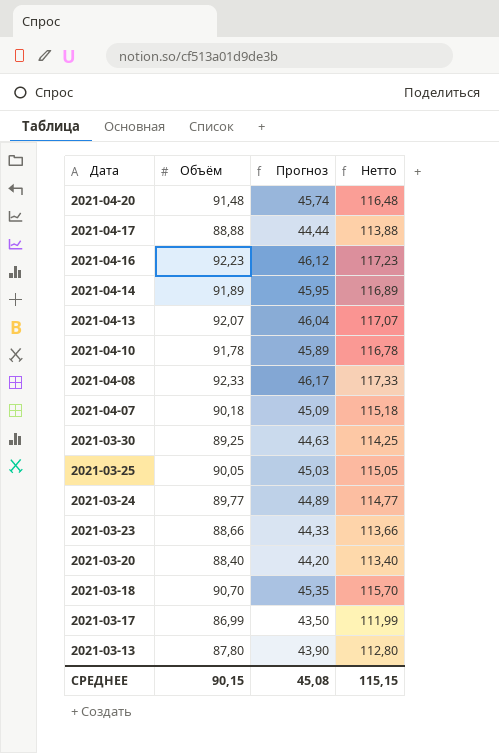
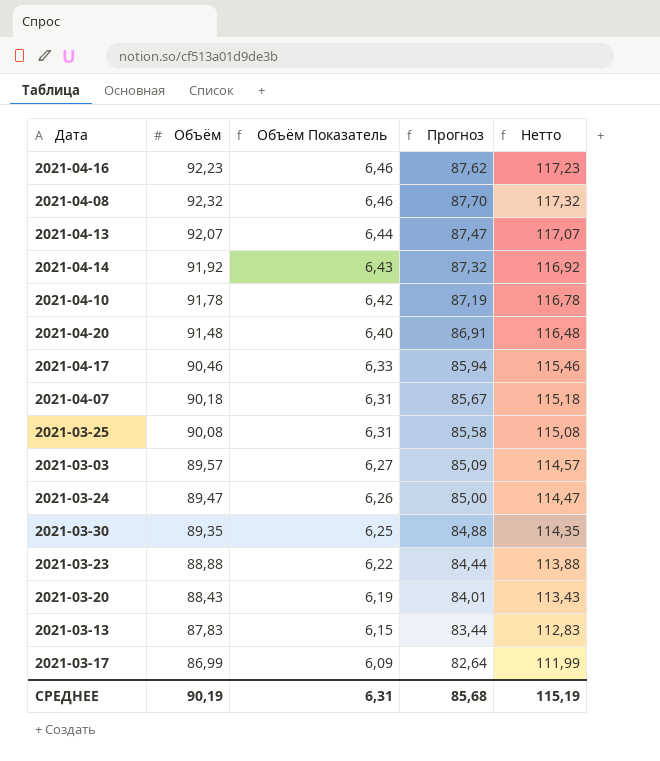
row order: Дата descending -> Объём Показатель descending
column Объём Показатель | formula: none -> [Объём] * 0,07
column Прогноз | formula: [Объём] * 0,5 -> [Объём] * 0,95
row 2021-03-18: 90,70 | 45,35 | 115,70 -> none
2021-04-08 | Объём: 92,33 -> 92,32
2021-04-08 | Нетто: 117,33 -> 117,32
2021-04-14 | Объём: 91,89 -> 91,92
2021-04-14 | Нетто: 116,89 -> 116,92
2021-04-17 | Объём: 88,88 -> 90,46
2021-04-17 | Нетто: 113,88 -> 115,46
2021-03-25 | Объём: 90,05 -> 90,08
2021-03-25 | Нетто: 115,05 -> 115,08
row 2021-03-03: none -> 89,57 | 6,27 | 85,09 | 114,57
2021-03-24 | Объём: 89,77 -> 89,47
2021-03-24 | Нетто: 114,77 -> 114,47
2021-03-30 | Объём: 89,25 -> 89,35
2021-03-30 | Нетто: 114,25 -> 114,35
2021-03-23 | Объём: 88,66 -> 88,88
2021-03-23 | Нетто: 113,66 -> 113,88
2021-03-20 | Объём: 88,40 -> 88,43
2021-03-20 | Нетто: 113,40 -> 113,43
2021-03-13 | Объём: 87,80 -> 87,83
2021-03-13 | Нетто: 112,80 -> 112,83
СРЕДНЕЕ | Объём: 90,15 -> 90,19
СРЕДНЕЕ | Прогноз: 45,08 -> 85,68
СРЕДНЕЕ | Нетто: 115,15 -> 115,19

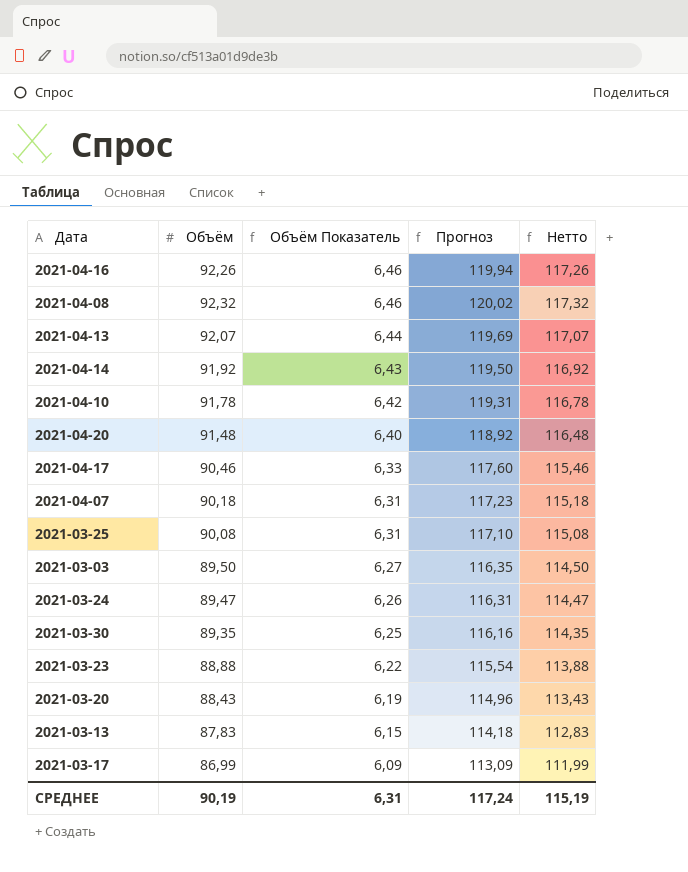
column Прогноз | formula: [Объём] * 0,95 -> [Объём] * 1,3
2021-04-16 | Объём: 92,23 -> 92,26
2021-04-16 | Нетто: 117,23 -> 117,26
2021-03-03 | Объём: 89,57 -> 89,50
2021-03-03 | Нетто: 114,57 -> 114,50
СРЕДНЕЕ | Прогноз: 85,68 -> 117,24

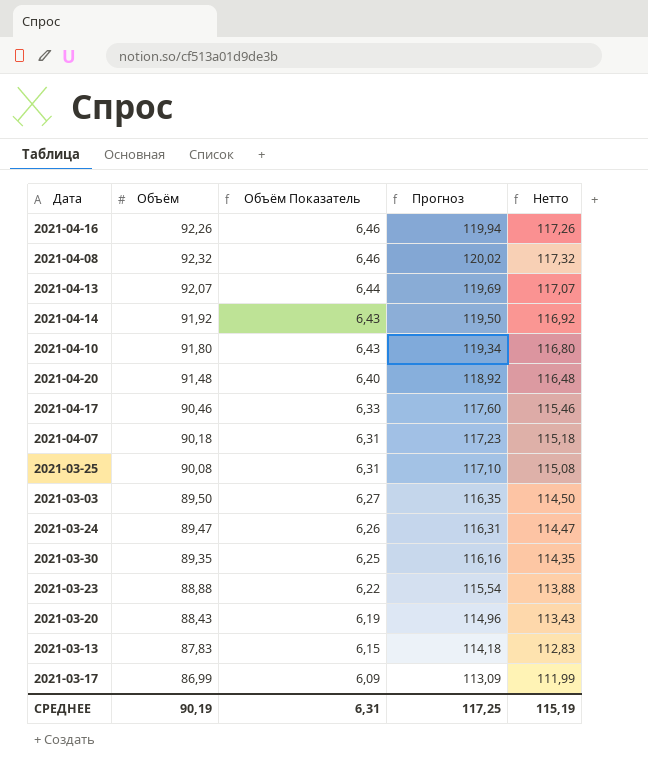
2021-04-10 | Объём: 91,78 -> 91,80
2021-04-10 | Объём Показатель: 6,42 -> 6,43
2021-04-10 | Прогноз: 119,31 -> 119,34
2021-04-10 | Нетто: 116,78 -> 116,80
СРЕДНЕЕ | Прогноз: 117,24 -> 117,25

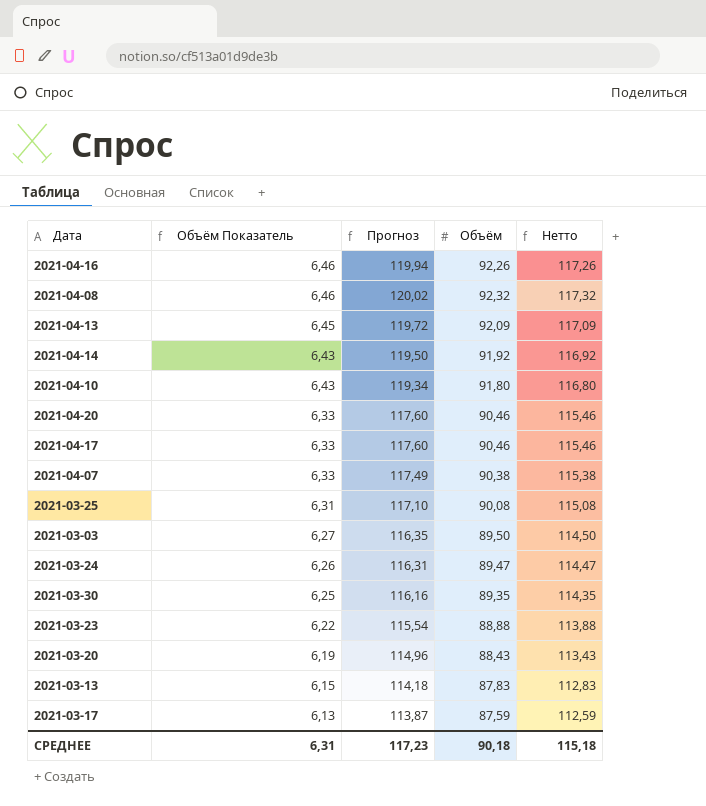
column Объём | position: 2 -> 4
2021-04-13 | Объём Показатель: 6,44 -> 6,45
2021-04-13 | Прогноз: 119,69 -> 119,72
2021-04-13 | Объём: 92,07 -> 92,09
2021-04-13 | Нетто: 117,07 -> 117,09
2021-04-20 | Объём Показатель: 6,40 -> 6,33
2021-04-20 | Прогноз: 118,92 -> 117,60
2021-04-20 | Объём: 91,48 -> 90,46
2021-04-20 | Нетто: 116,48 -> 115,46
2021-04-07 | Объём Показатель: 6,31 -> 6,33
2021-04-07 | Прогноз: 117,23 -> 117,49
2021-04-07 | Объём: 90,18 -> 90,38
2021-04-07 | Нетто: 115,18 -> 115,38
2021-03-17 | Объём Показатель: 6,09 -> 6,13
2021-03-17 | Прогноз: 113,09 -> 113,87
2021-03-17 | Объём: 86,99 -> 87,59
2021-03-17 | Нетто: 111,99 -> 112,59
СРЕДНЕЕ | Прогноз: 117,25 -> 117,23
СРЕДНЕЕ | Объём: 90,19 -> 90,18
СРЕДНЕЕ | Нетто: 115,19 -> 115,18

